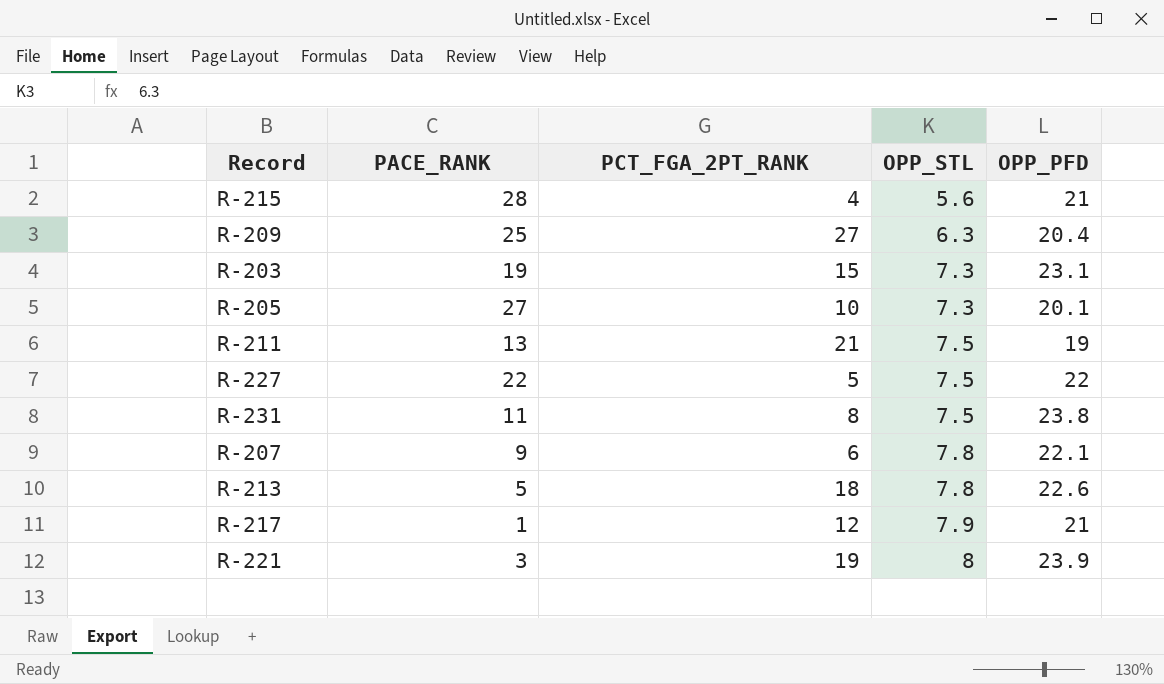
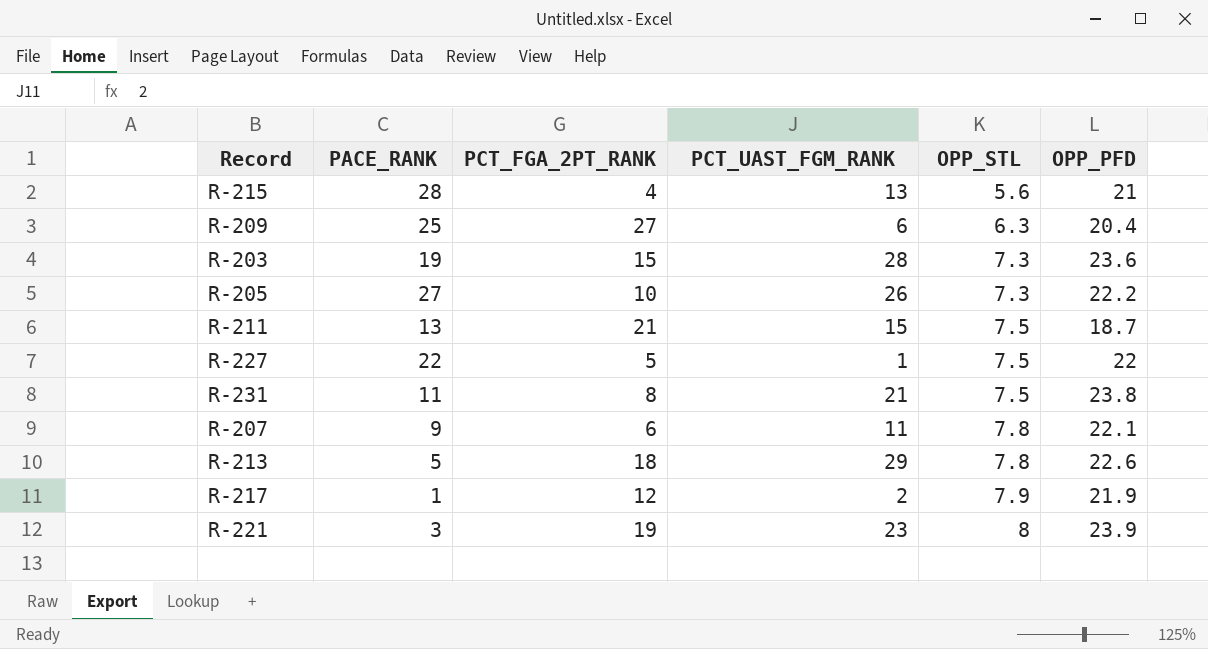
column PCT_UAST_FGM_RANK | position: none -> 4
R-203 | OPP_PFD: 23.1 -> 23.6
R-205 | OPP_PFD: 20.1 -> 22.2
R-211 | OPP_PFD: 19 -> 18.7
R-217 | OPP_PFD: 21 -> 21.9

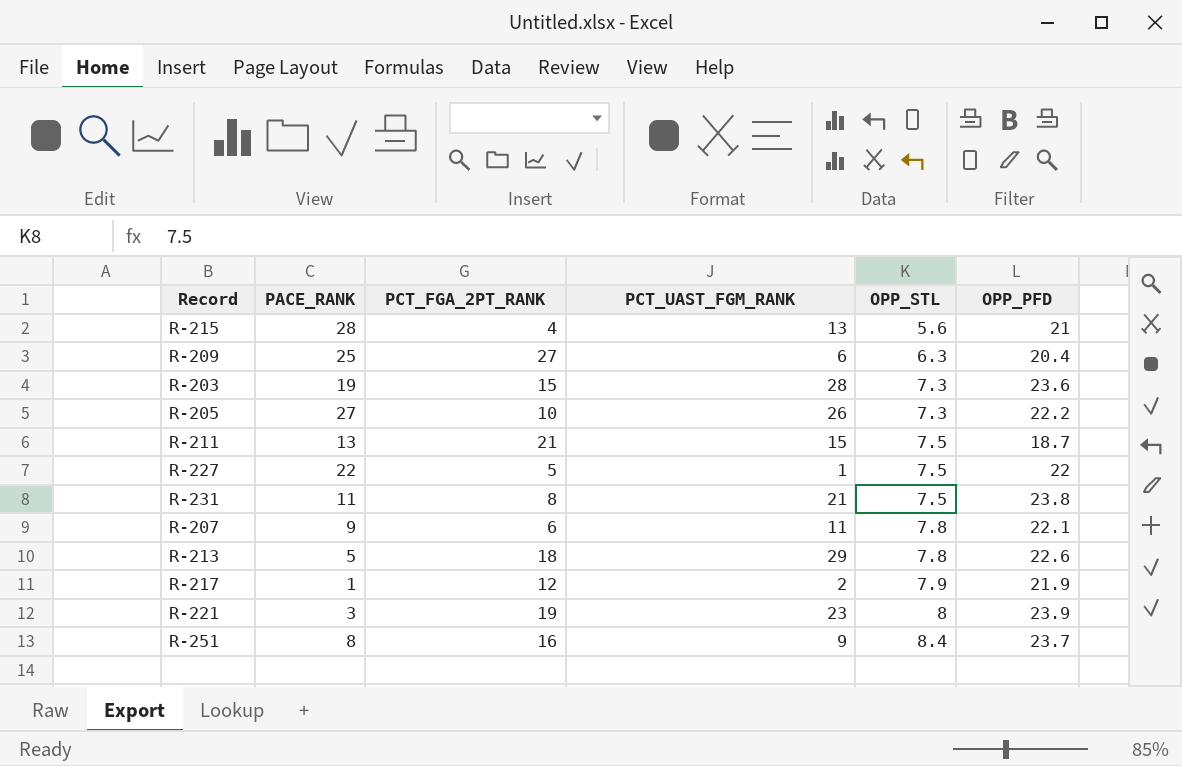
row R-251: none -> 8 | 16 | 9 | 8.4 | 23.7

